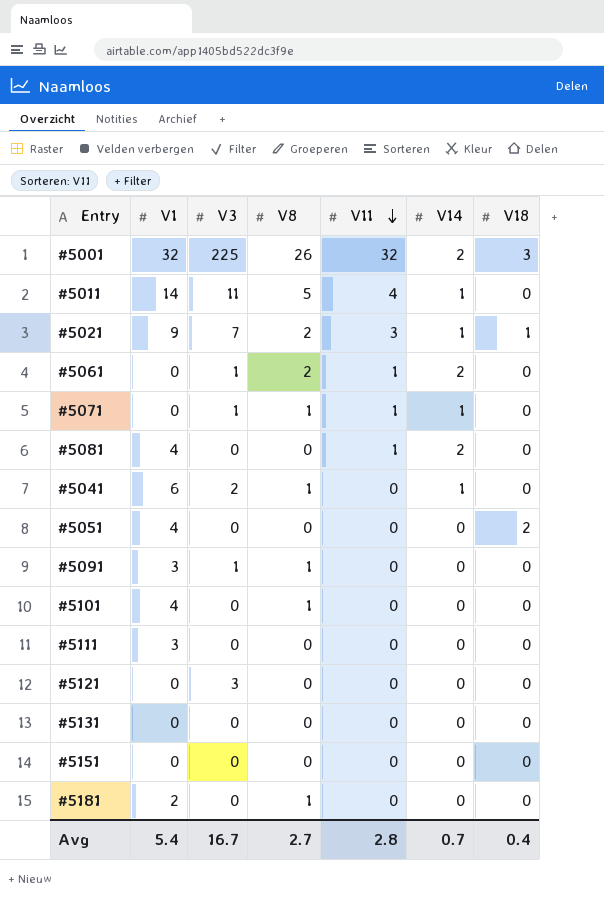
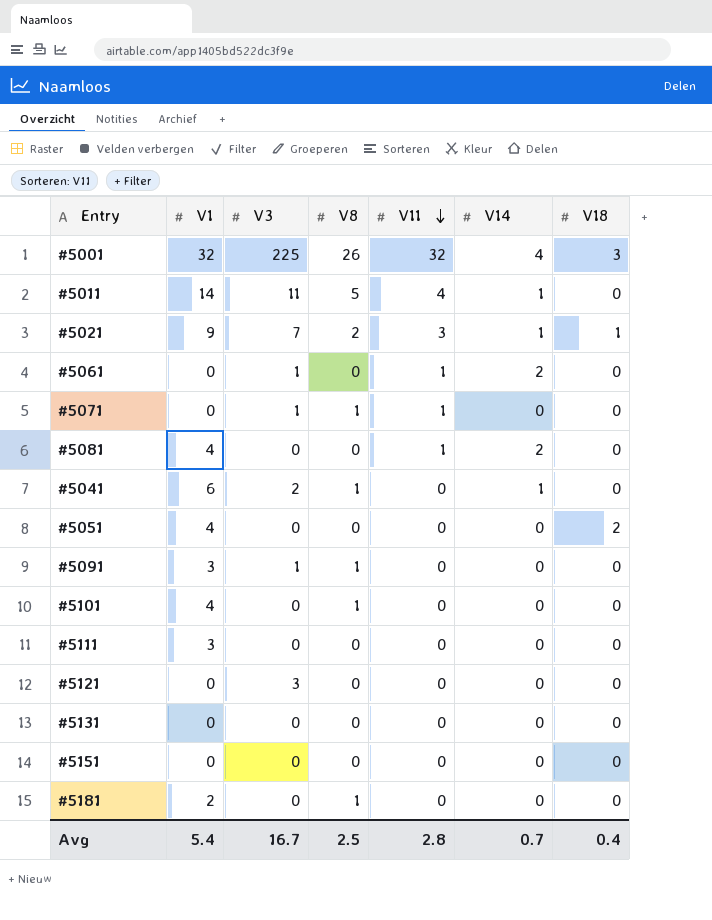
#5001 | V14: 2 -> 4
#5061 | V8: 2 -> 0
#5071 | V14: 1 -> 0
Avg | V8: 2.7 -> 2.5

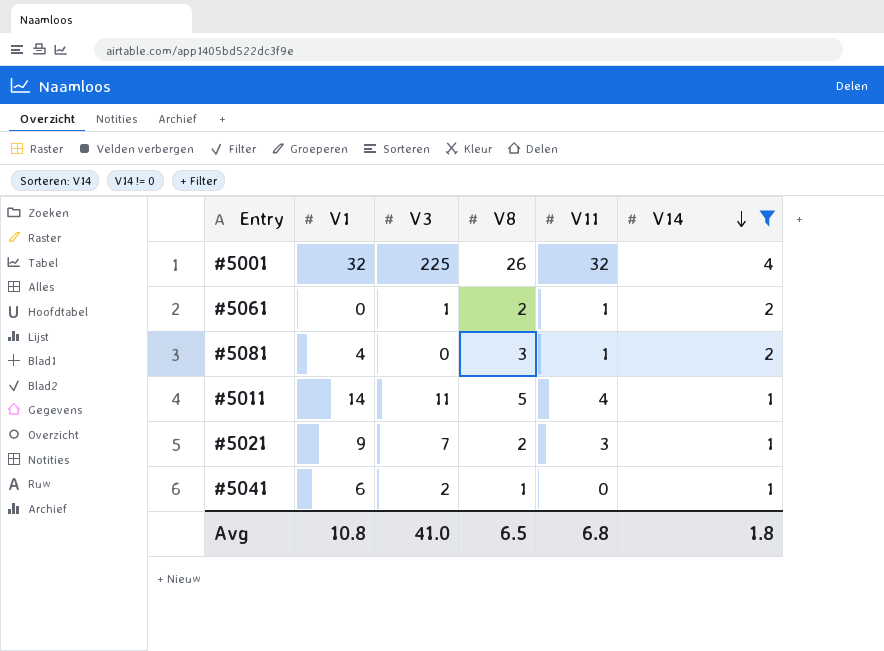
filter: none -> V14 != 0
row order: V11 descending -> V14 descending
column V18 | position: 7 -> none
#5061 | V8: 0 -> 2
#5081 | V8: 0 -> 3
Avg | V1: 5.4 -> 10.8
Avg | V3: 16.7 -> 41.0
Avg | V8: 2.5 -> 6.5
Avg | V11: 2.8 -> 6.8
Avg | V14: 0.7 -> 1.8

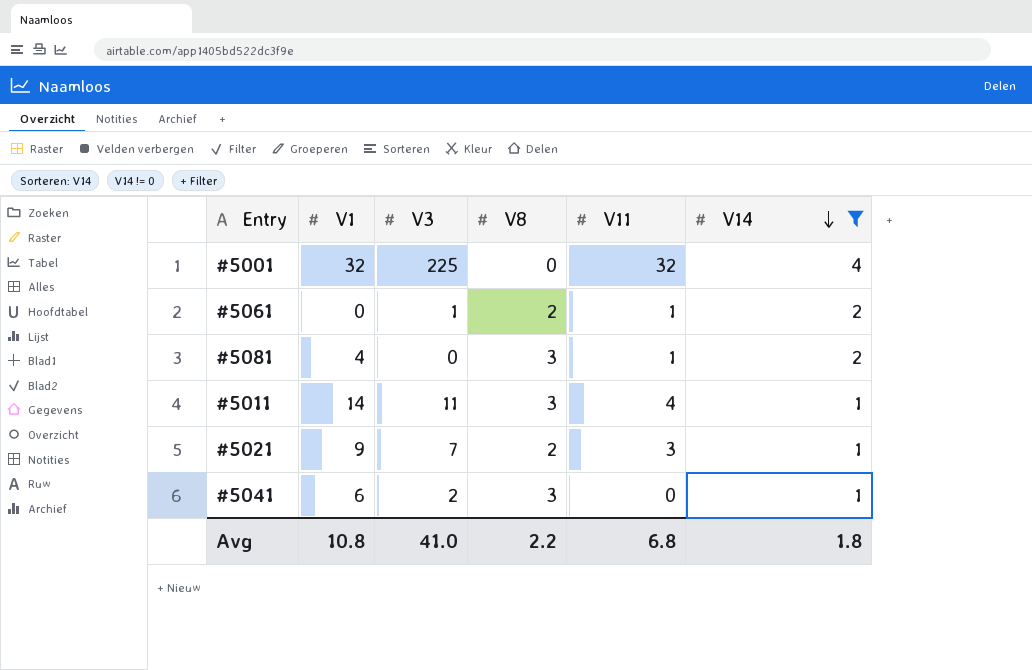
#5001 | V8: 26 -> 0
#5011 | V8: 5 -> 3
#5041 | V8: 1 -> 3
Avg | V8: 6.5 -> 2.2

